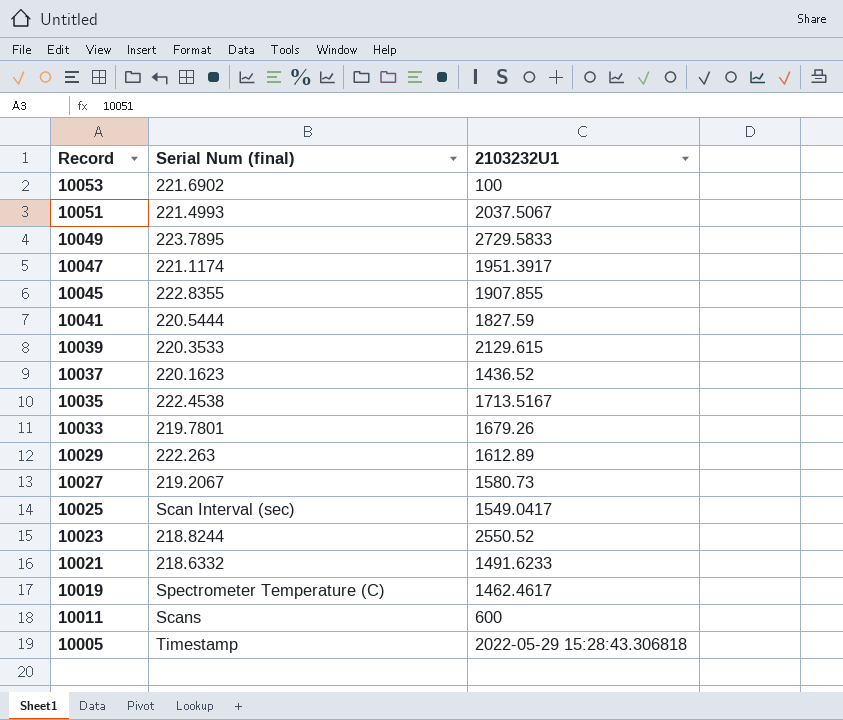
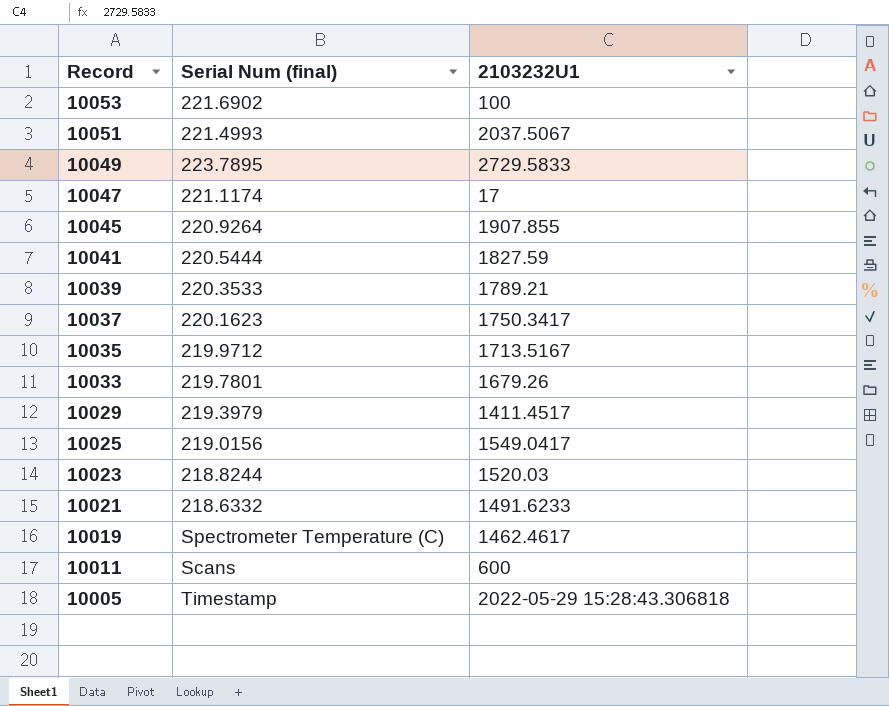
row 10027: 219.2067 | 1580.73 -> none
10047 | 2103232U1: 1951.3917 -> 17
10045 | Serial Num (final): 222.8355 -> 220.9264
10039 | 2103232U1: 2129.615 -> 1789.21
10037 | 2103232U1: 1436.52 -> 1750.3417
10035 | Serial Num (final): 222.4538 -> 219.9712
10029 | Serial Num (final): 222.263 -> 219.3979
10029 | 2103232U1: 1612.89 -> 1411.4517
10025 | Serial Num (final): Scan Interval (sec) -> 219.0156
10023 | 2103232U1: 2550.52 -> 1520.03

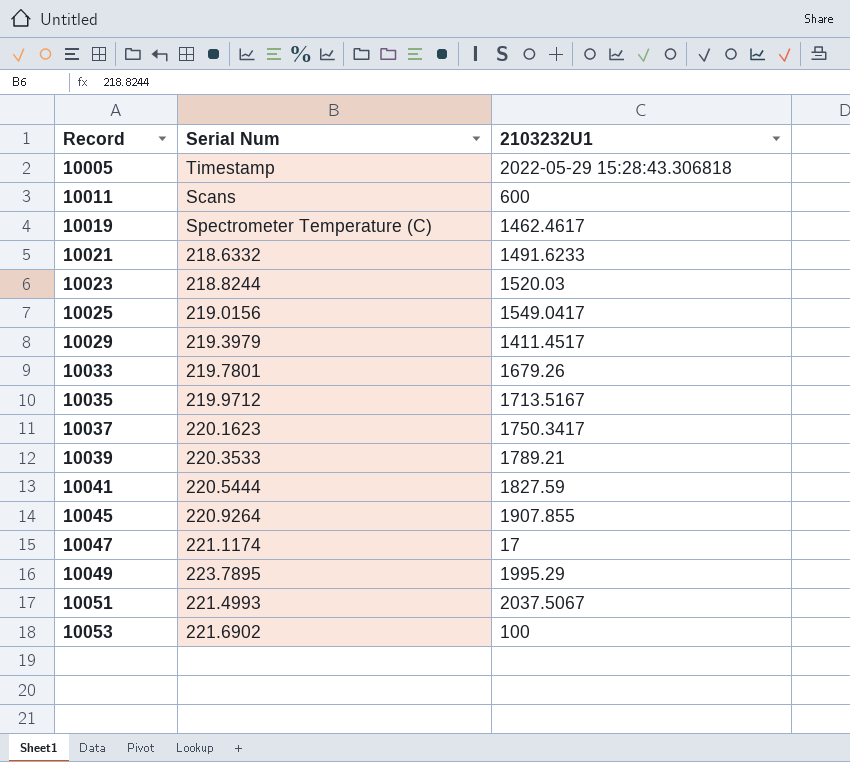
row order: Record descending -> Record ascending
column name: Serial Num (final) -> Serial Num
10049 | 2103232U1: 2729.5833 -> 1995.29

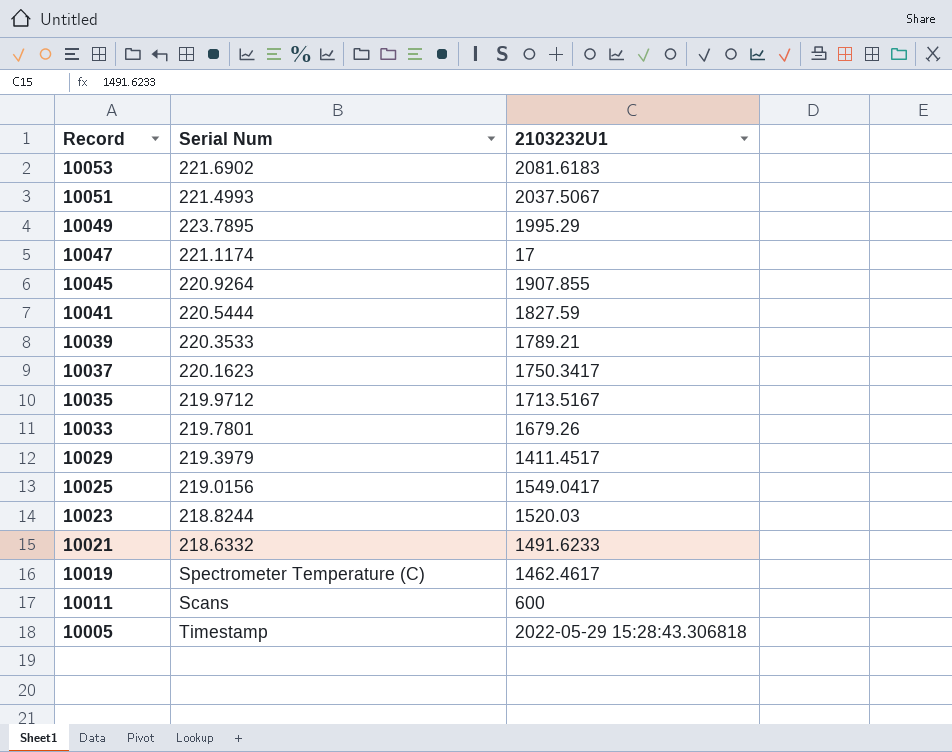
row order: Record ascending -> Record descending
10053 | 2103232U1: 100 -> 2081.6183

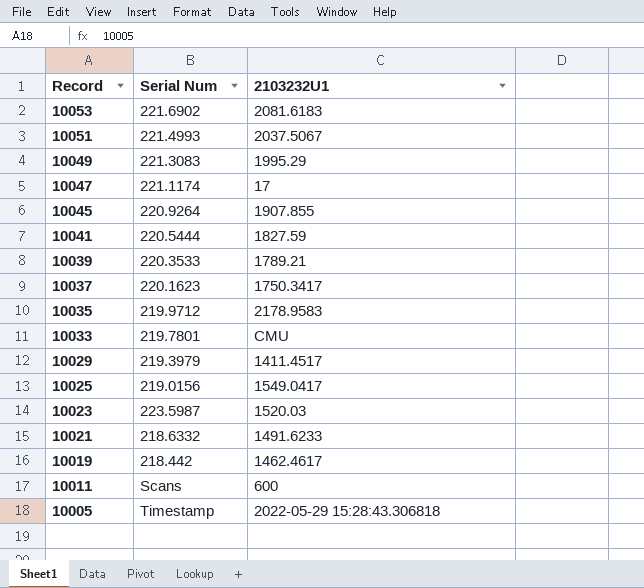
10049 | Serial Num: 223.7895 -> 221.3083
10035 | 2103232U1: 1713.5167 -> 2178.9583
10033 | 2103232U1: 1679.26 -> CMU
10023 | Serial Num: 218.8244 -> 223.5987
10019 | Serial Num: Spectrometer Temperature (C) -> 218.442

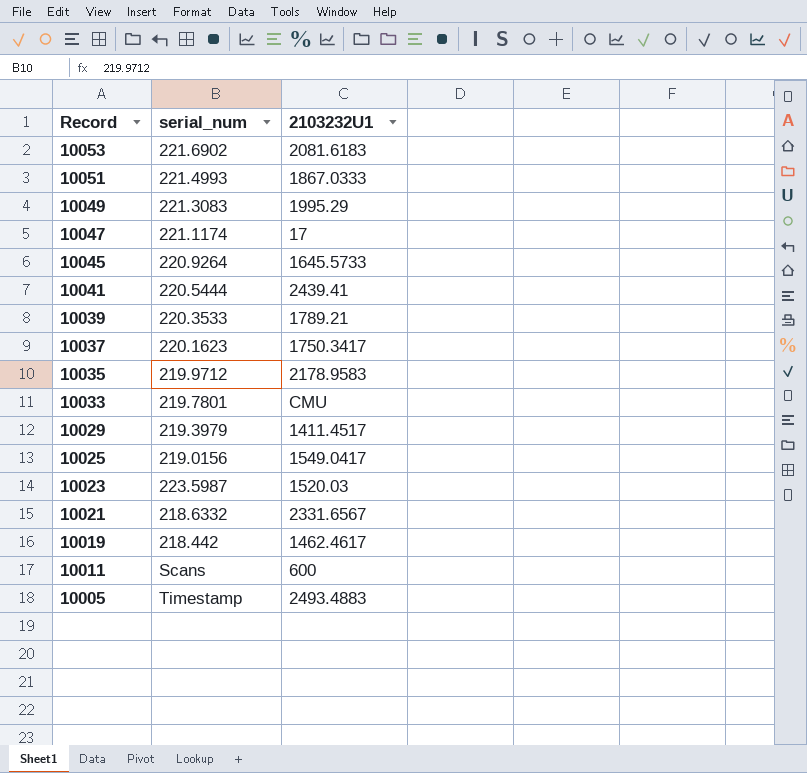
column name: Serial Num -> serial_num
10051 | 2103232U1: 2037.5067 -> 1867.0333
10045 | 2103232U1: 1907.855 -> 1645.5733
10041 | 2103232U1: 1827.59 -> 2439.41
10021 | 2103232U1: 1491.6233 -> 2331.6567
10005 | 2103232U1: 2022-05-29 15:28:43.306818 -> 2493.4883

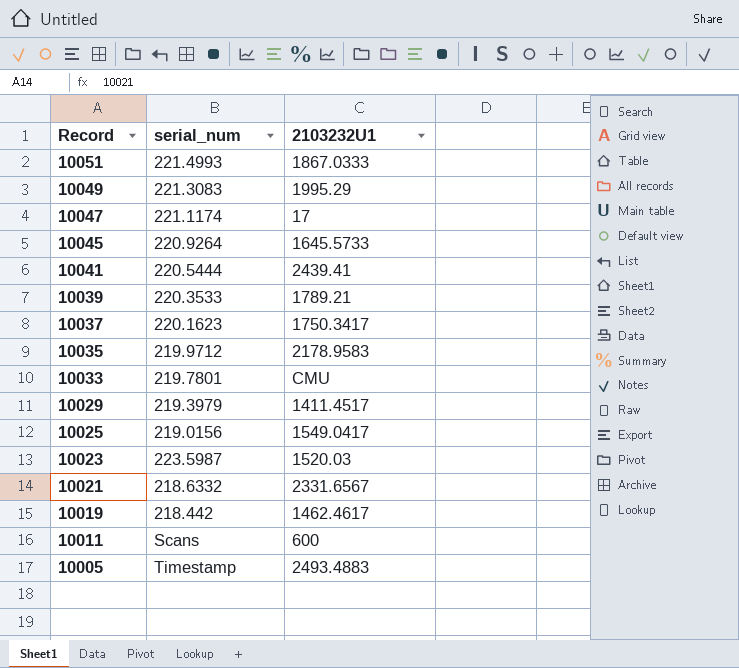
row 10053: 221.6902 | 2081.6183 -> none

